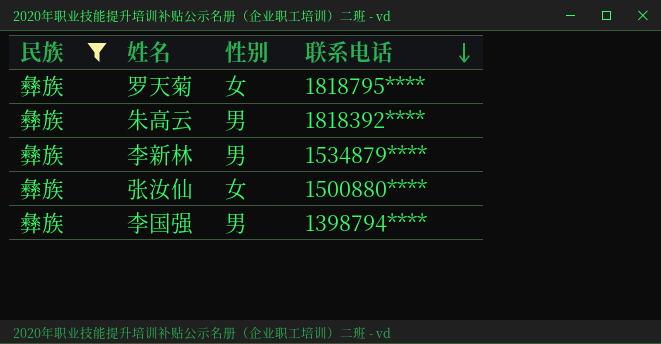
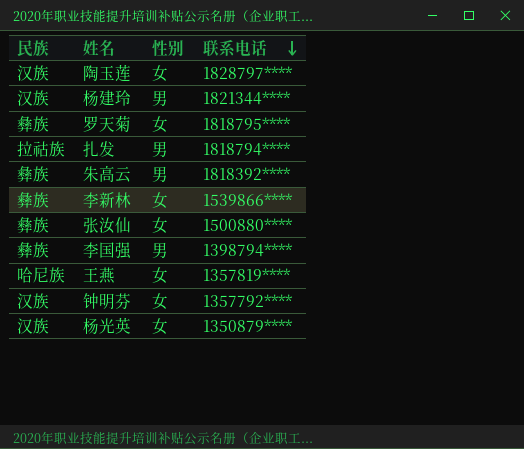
filter: 民族 = 彝族 -> none
李新林 | 性别: 男 -> 女
李新林 | 联系电话: 1534879**** -> 1539866****

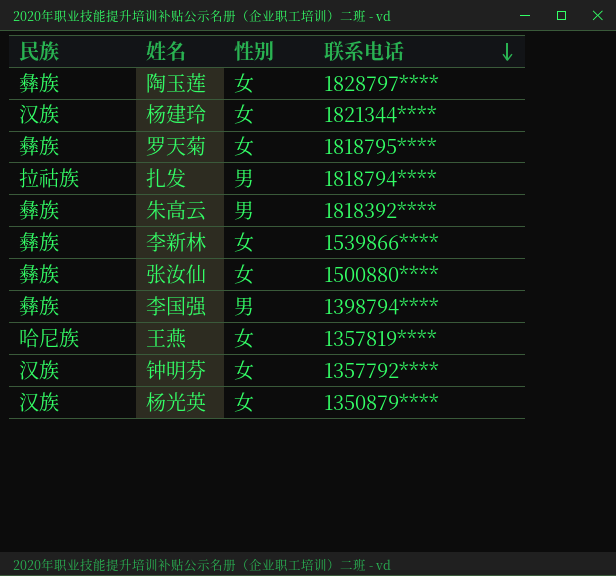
陶玉莲 | 民族: 汉族 -> 彝族
杨建玲 | 性别: 男 -> 女

